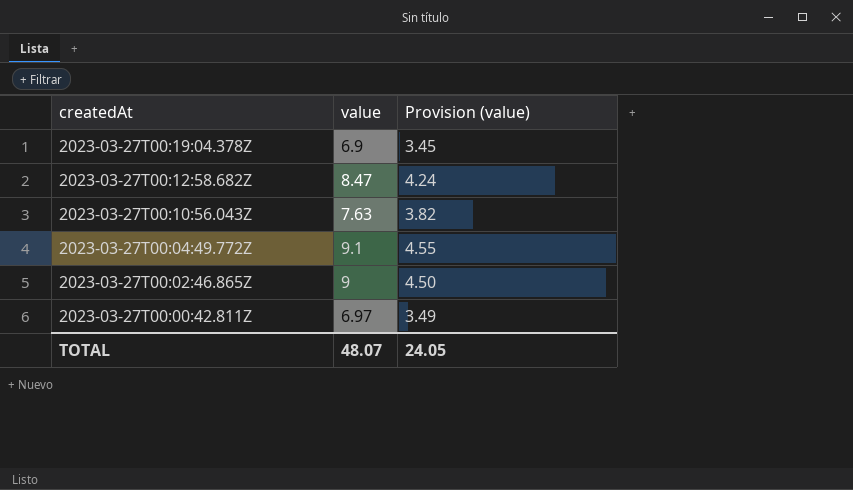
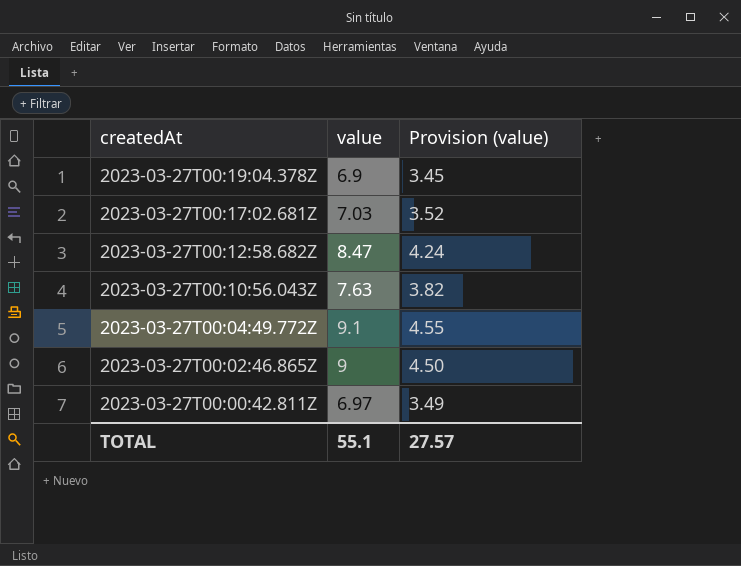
row 2023-03-27T00:17:02.681Z: none -> 7.03 | 3.52
TOTAL | value: 48.07 -> 55.1
TOTAL | Provision (value): 24.05 -> 27.57

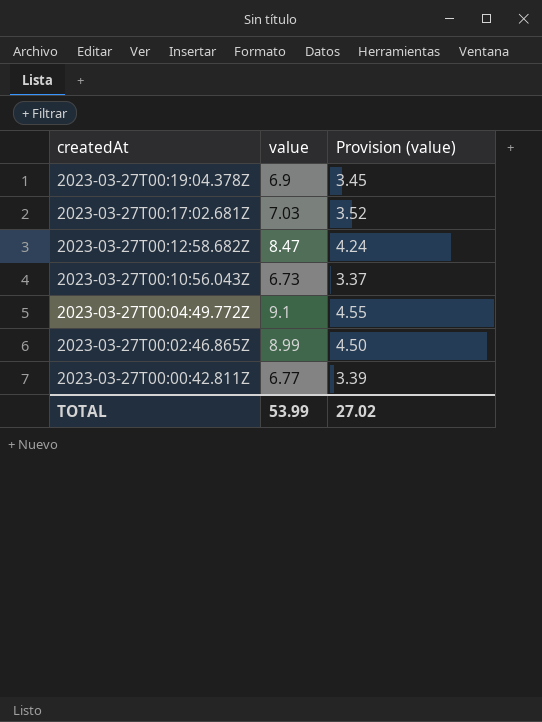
2023-03-27T00:10:56.043Z | value: 7.63 -> 6.73
2023-03-27T00:10:56.043Z | Provision (value): 3.82 -> 3.37
2023-03-27T00:02:46.865Z | value: 9 -> 8.99
2023-03-27T00:00:42.811Z | value: 6.97 -> 6.77
2023-03-27T00:00:42.811Z | Provision (value): 3.49 -> 3.39
TOTAL | value: 55.1 -> 53.99
TOTAL | Provision (value): 27.57 -> 27.02

